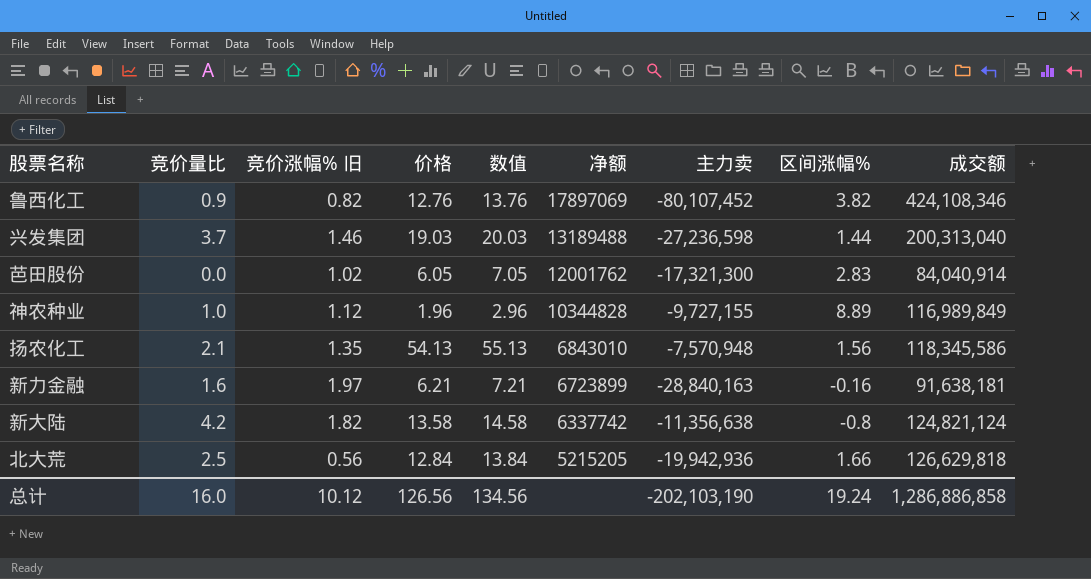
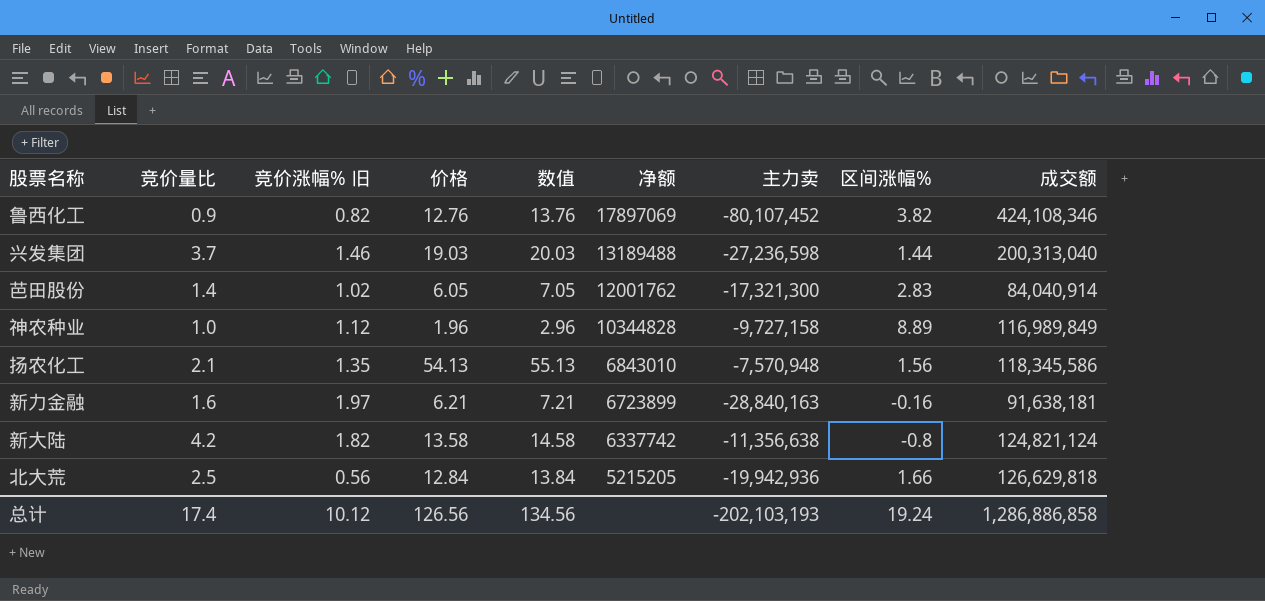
芭田股份 | 竞价量比: 0.0 -> 1.4
神农种业 | 主力卖: -9,727,155 -> -9,727,158
总计 | 竞价量比: 16.0 -> 17.4
总计 | 主力卖: -202,103,190 -> -202,103,193

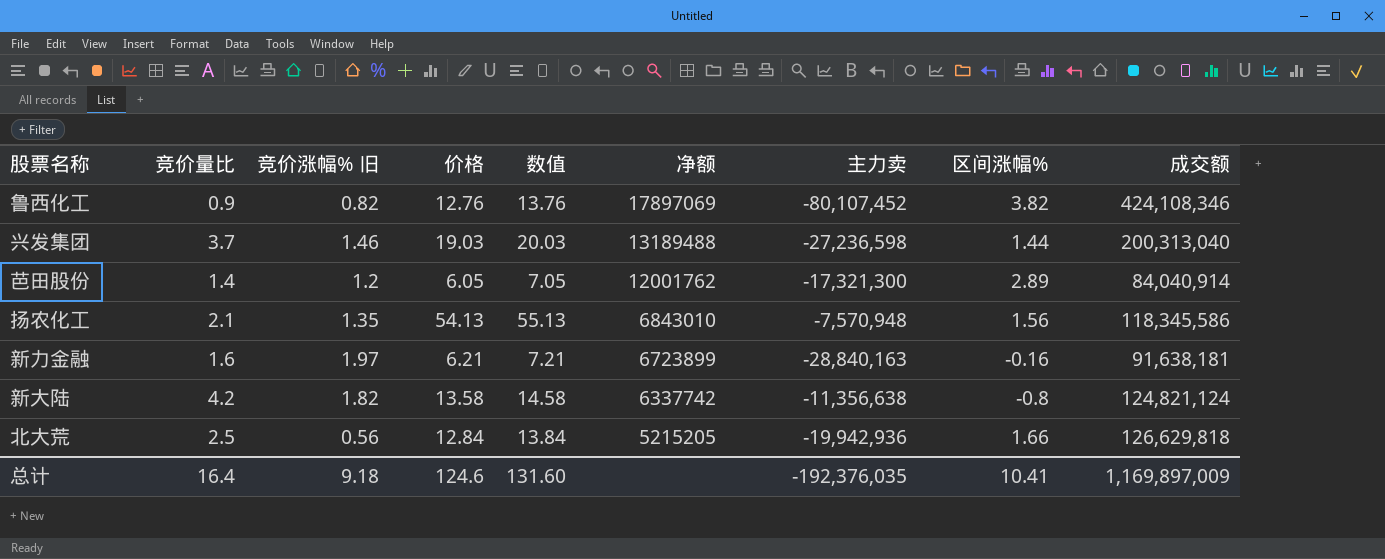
row 神农种业: 1.0 | 1.12 | 1.96 | 2.96 | 10344828 | -9,727,158 | 8.89 | 116,989,849 -> none
芭田股份 | 竞价涨幅% 旧: 1.02 -> 1.2
芭田股份 | 区间涨幅%: 2.83 -> 2.89
总计 | 竞价量比: 17.4 -> 16.4
总计 | 竞价涨幅% 旧: 10.12 -> 9.18
总计 | 价格: 126.56 -> 124.6
总计 | 数值: 134.56 -> 131.60
总计 | 主力卖: -202,103,193 -> -192,376,035
总计 | 区间涨幅%: 19.24 -> 10.41
总计 | 成交额: 1,286,886,858 -> 1,169,897,009

